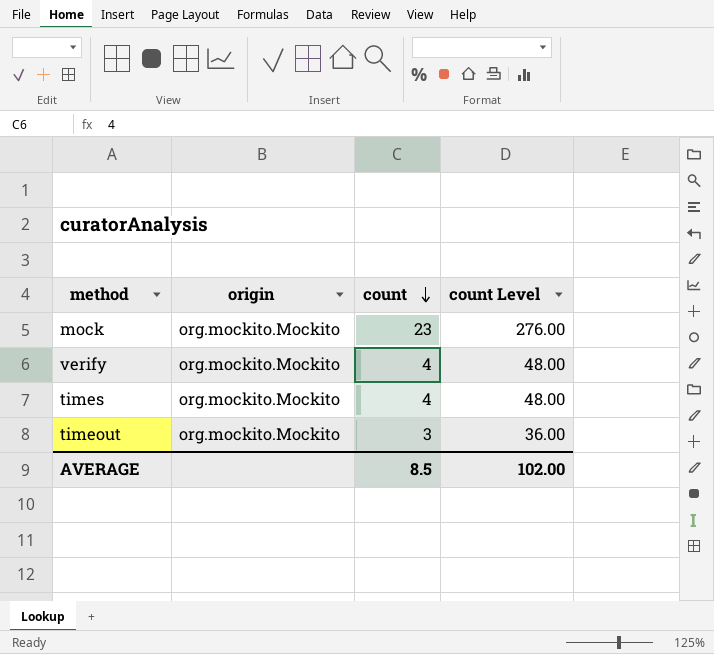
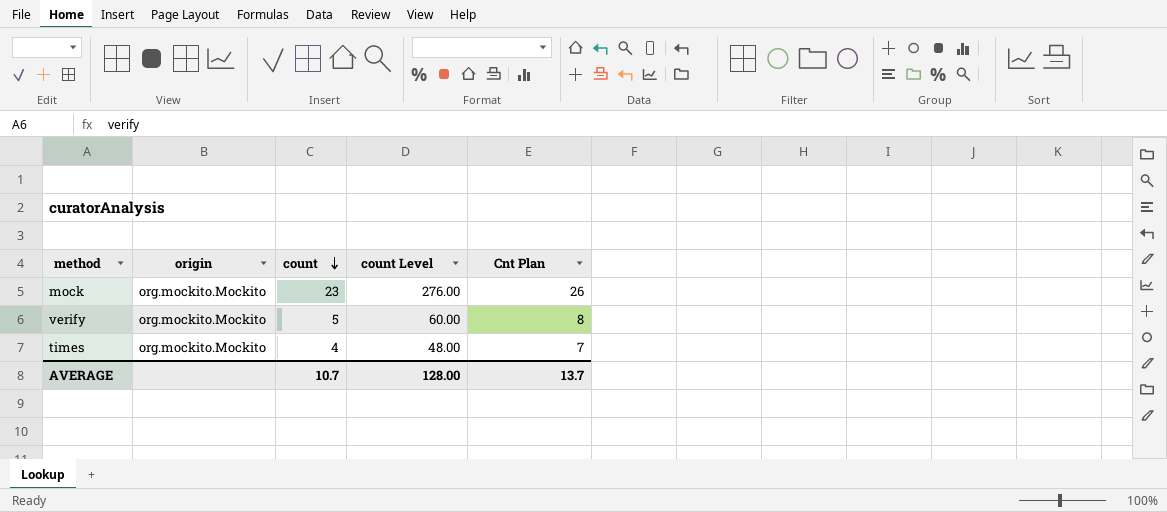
column Cnt Plan | formula: none -> [count] + 3
row timeout: org.mockito.Mockito | 3 | 36.00 -> none
verify | count: 4 -> 5
verify | count Level: 48.00 -> 60.00
AVERAGE | count: 8.5 -> 10.7
AVERAGE | count Level: 102.00 -> 128.00

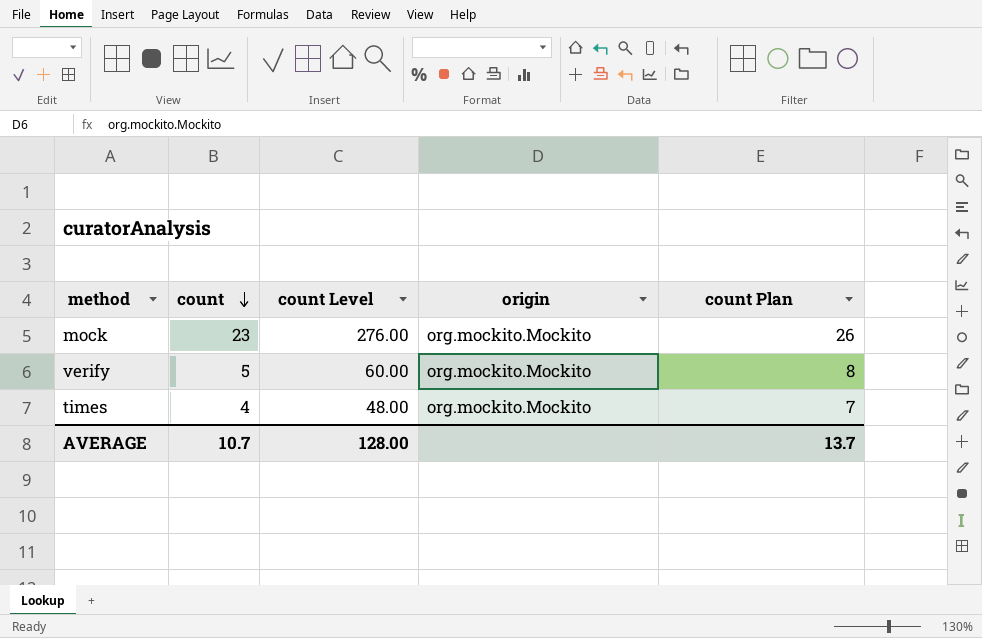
column origin | position: 2 -> 4
column name: Cnt Plan -> count Plan

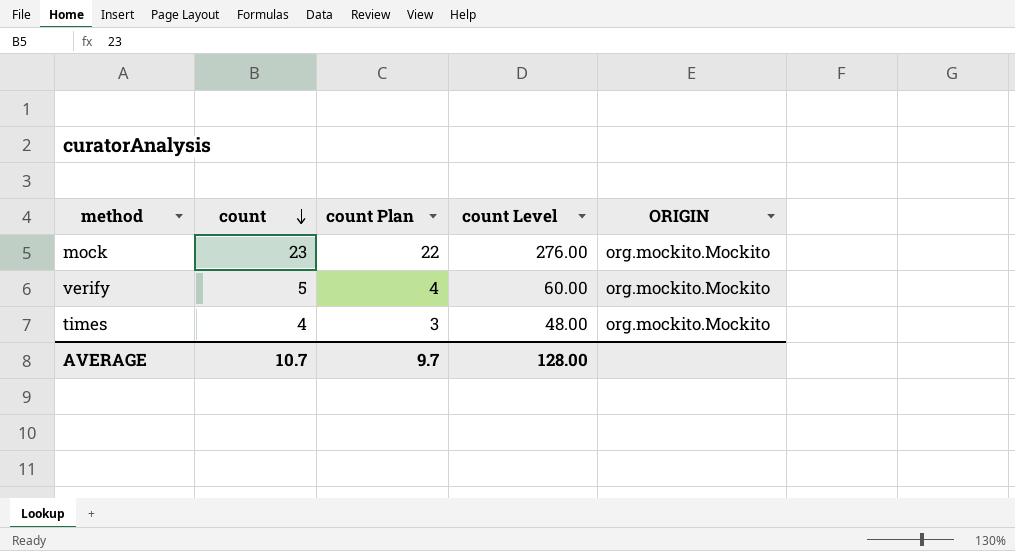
column count Plan | formula: [count] + 3 -> [count] - 1
column count Plan | position: 5 -> 3
column name: origin -> ORIGIN
AVERAGE | count Plan: 13.7 -> 9.7

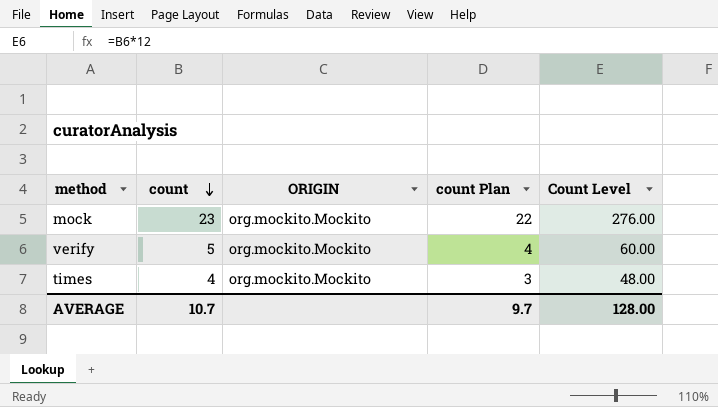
column ORIGIN | position: 5 -> 3
column name: count Level -> Count Level

